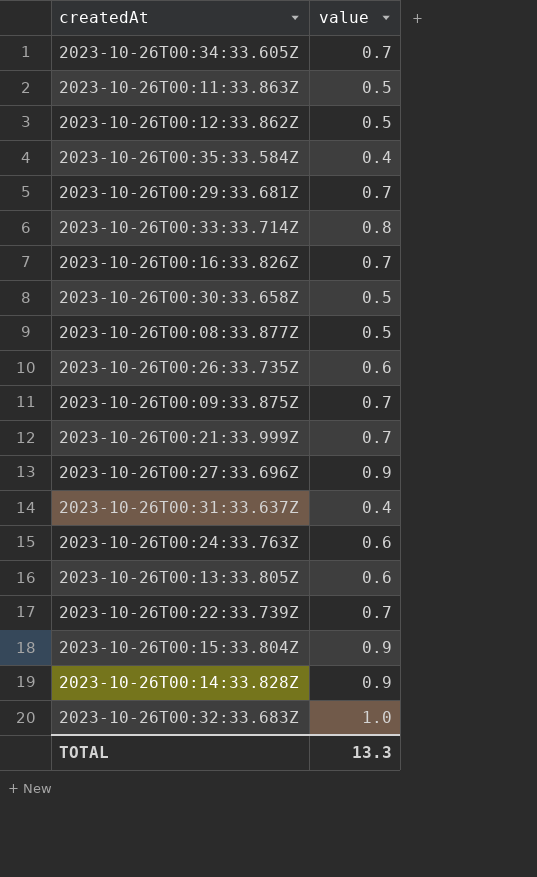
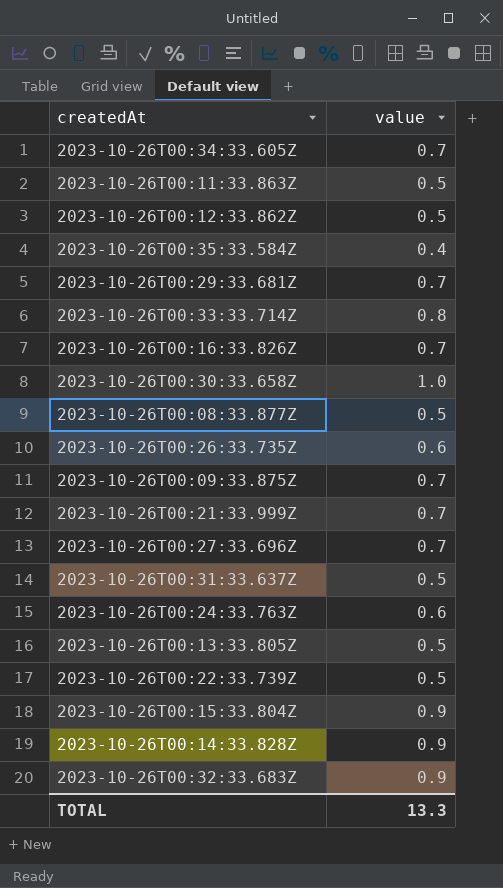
2023-10-26T00:30:33.658Z | value: 0.5 -> 1.0
2023-10-26T00:27:33.696Z | value: 0.9 -> 0.7
2023-10-26T00:31:33.637Z | value: 0.4 -> 0.5
2023-10-26T00:13:33.805Z | value: 0.6 -> 0.5
2023-10-26T00:22:33.739Z | value: 0.7 -> 0.5
2023-10-26T00:32:33.683Z | value: 1.0 -> 0.9

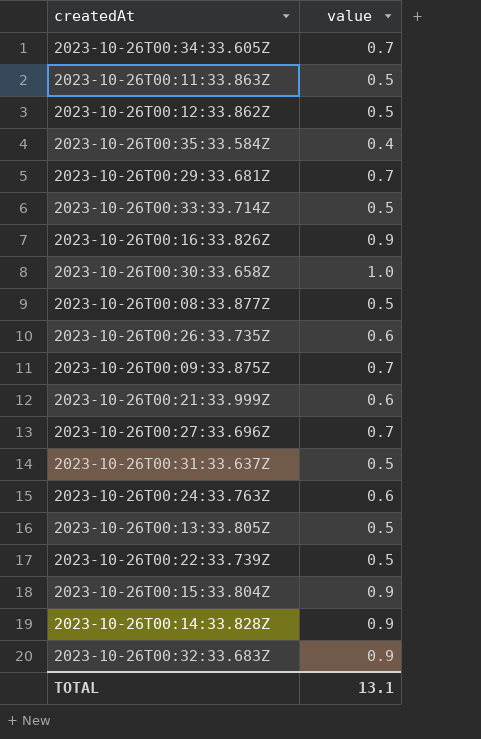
2023-10-26T00:33:33.714Z | value: 0.8 -> 0.5
2023-10-26T00:16:33.826Z | value: 0.7 -> 0.9
2023-10-26T00:21:33.999Z | value: 0.7 -> 0.6
TOTAL | value: 13.3 -> 13.1

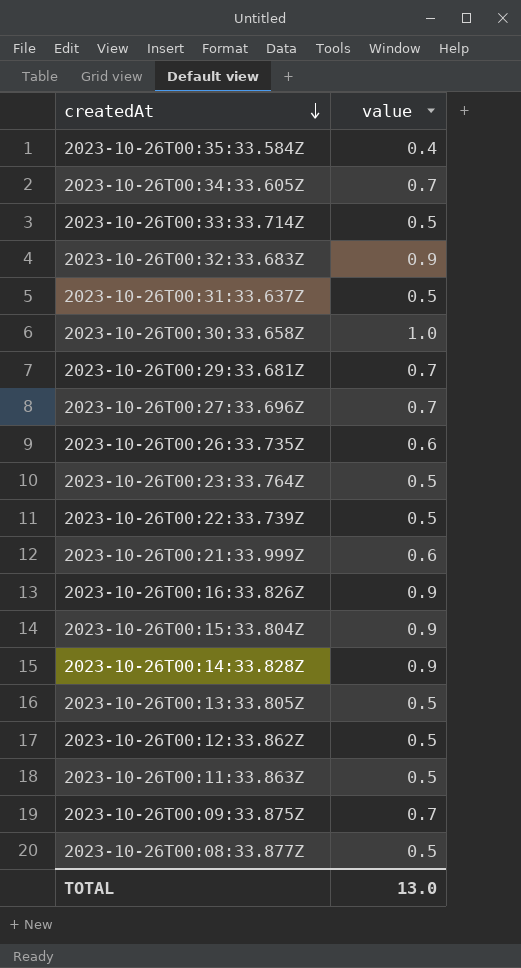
row order: none -> createdAt descending
row 2023-10-26T00:24:33.763Z: 0.6 -> none
row 2023-10-26T00:23:33.764Z: none -> 0.5
TOTAL | value: 13.1 -> 13.0

